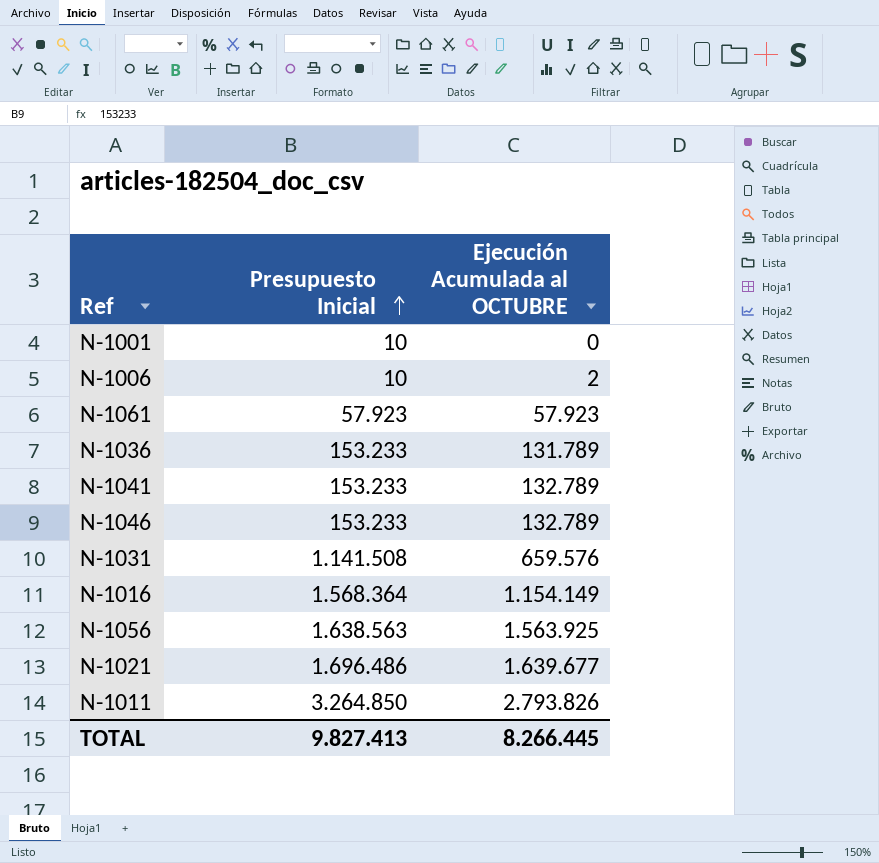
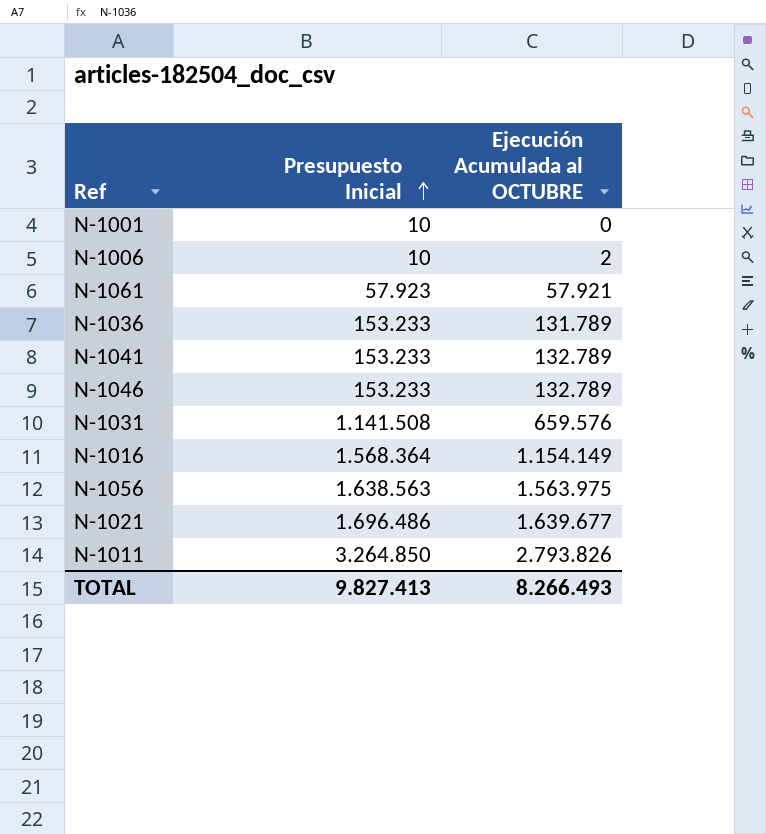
N-1061 | Ejecución Acumulada al OCTUBRE: 57.923 -> 57.921
N-1056 | Ejecución Acumulada al OCTUBRE: 1.563.925 -> 1.563.975
TOTAL | Ejecución Acumulada al OCTUBRE: 8.266.445 -> 8.266.493

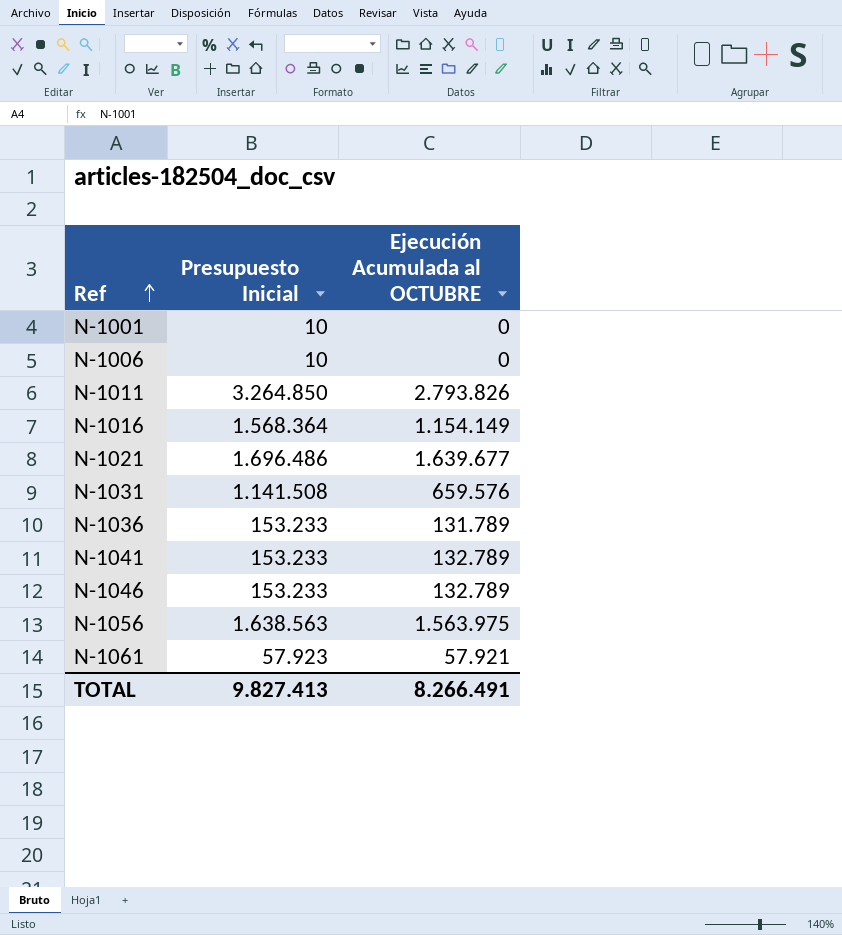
row order: Presupuesto Inicial ascending -> Ref ascending
N-1006 | Ejecución Acumulada al OCTUBRE: 2 -> 0
TOTAL | Ejecución Acumulada al OCTUBRE: 8.266.493 -> 8.266.491

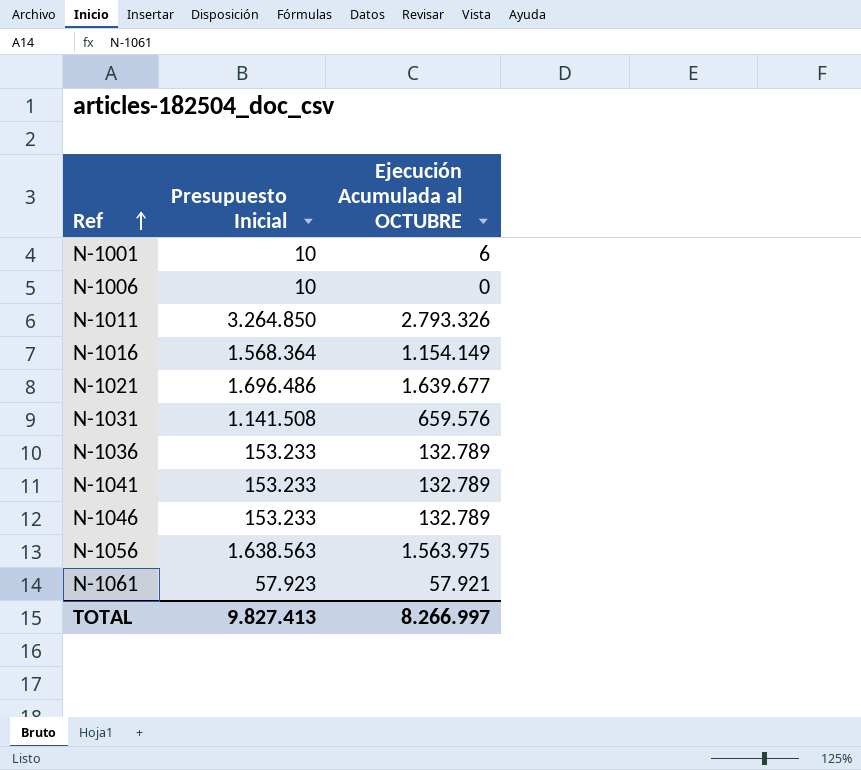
N-1001 | Ejecución Acumulada al OCTUBRE: 0 -> 6
N-1011 | Ejecución Acumulada al OCTUBRE: 2.793.826 -> 2.793.326
N-1036 | Ejecución Acumulada al OCTUBRE: 131.789 -> 132.789
TOTAL | Ejecución Acumulada al OCTUBRE: 8.266.491 -> 8.266.997

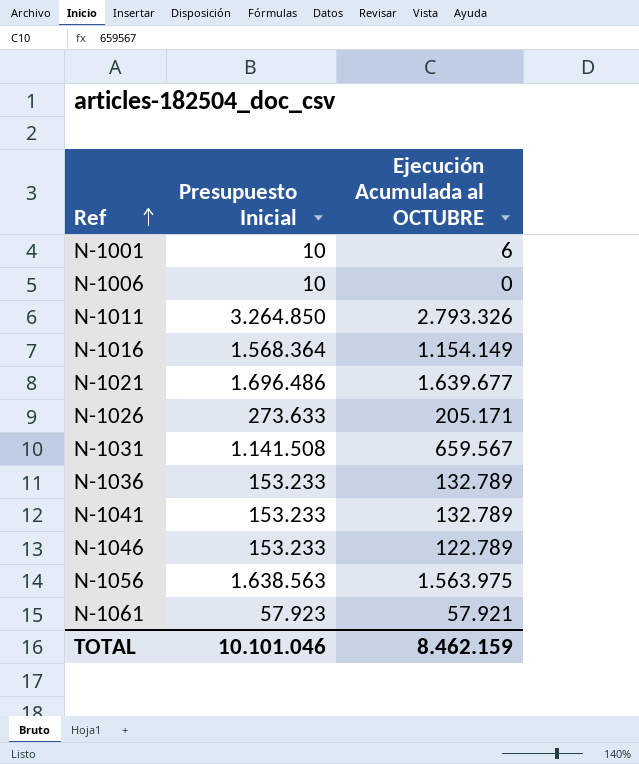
row N-1026: none -> 273.633 | 205.171
N-1031 | Ejecución Acumulada al OCTUBRE: 659.576 -> 659.567
N-1046 | Ejecución Acumulada al OCTUBRE: 132.789 -> 122.789
TOTAL | Presupuesto Inicial: 9.827.413 -> 10.101.046
TOTAL | Ejecución Acumulada al OCTUBRE: 8.266.997 -> 8.462.159

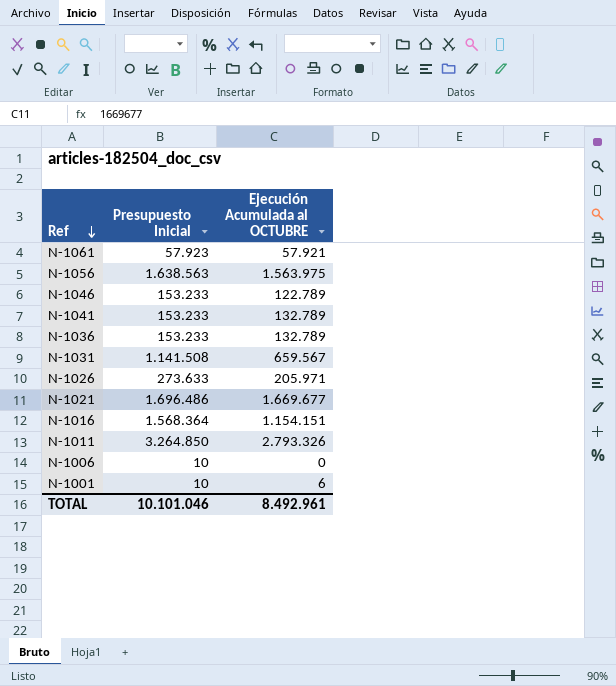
row order: Ref ascending -> Ref descending
N-1026 | Ejecución Acumulada al OCTUBRE: 205.171 -> 205.971
N-1021 | Ejecución Acumulada al OCTUBRE: 1.639.677 -> 1.669.677
N-1016 | Ejecución Acumulada al OCTUBRE: 1.154.149 -> 1.154.151
TOTAL | Ejecución Acumulada al OCTUBRE: 8.462.159 -> 8.492.961

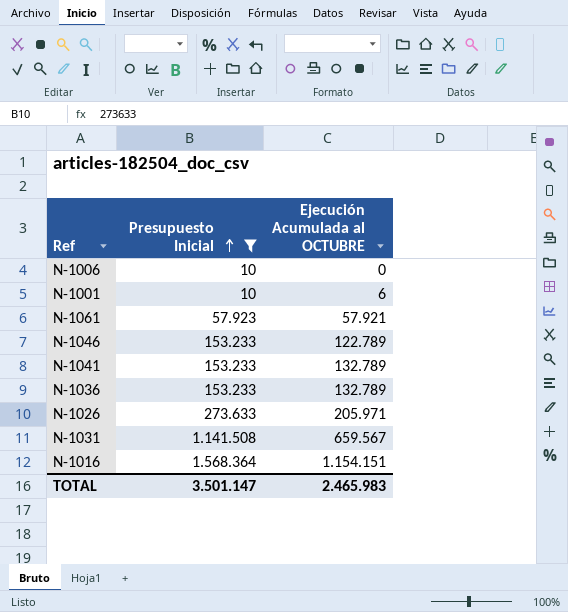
filter: none -> Presupuesto Inicial <= 1.568.364
row order: Ref descending -> Presupuesto Inicial ascending
TOTAL | Presupuesto Inicial: 10.101.046 -> 3.501.147
TOTAL | Ejecución Acumulada al OCTUBRE: 8.492.961 -> 2.465.983

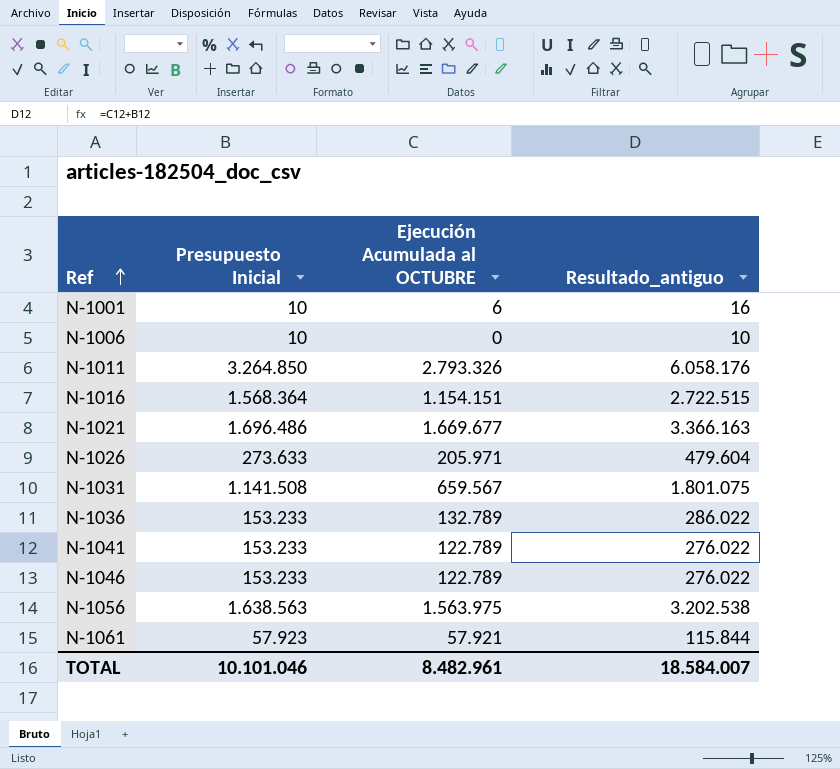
filter: Presupuesto Inicial <= 1.568.364 -> none
row order: Presupuesto Inicial ascending -> Ref ascending
column Resultado_antiguo | formula: none -> [Presupuesto Inicial] + [Ejecución Acumulada al OCTUBRE]
N-1041 | Ejecución Acumulada al OCTUBRE: 132.789 -> 122.789
TOTAL | Presupuesto Inicial: 3.501.147 -> 10.101.046
TOTAL | Ejecución Acumulada al OCTUBRE: 2.465.983 -> 8.482.961

